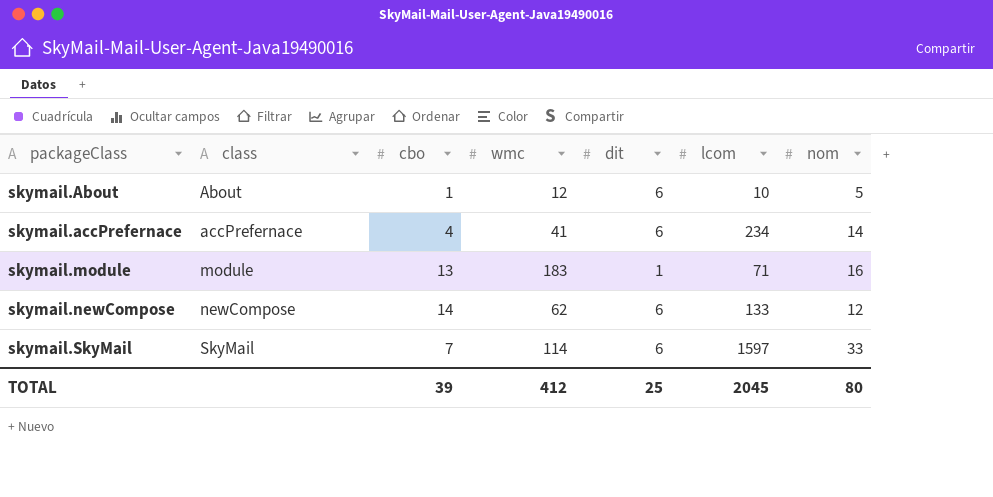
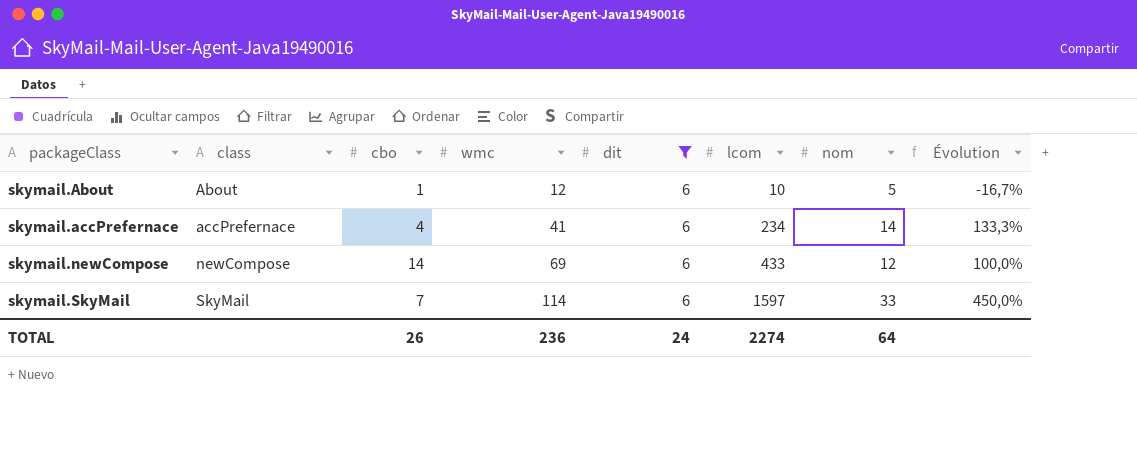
filter: none -> dit = 6
column Évolution | formula: none -> ([nom] - [dit]) / [dit]
skymail.newCompose | wmc: 62 -> 69
skymail.newCompose | lcom: 133 -> 433
TOTAL | cbo: 39 -> 26
TOTAL | wmc: 412 -> 236
TOTAL | dit: 25 -> 24
TOTAL | lcom: 2045 -> 2274
TOTAL | nom: 80 -> 64

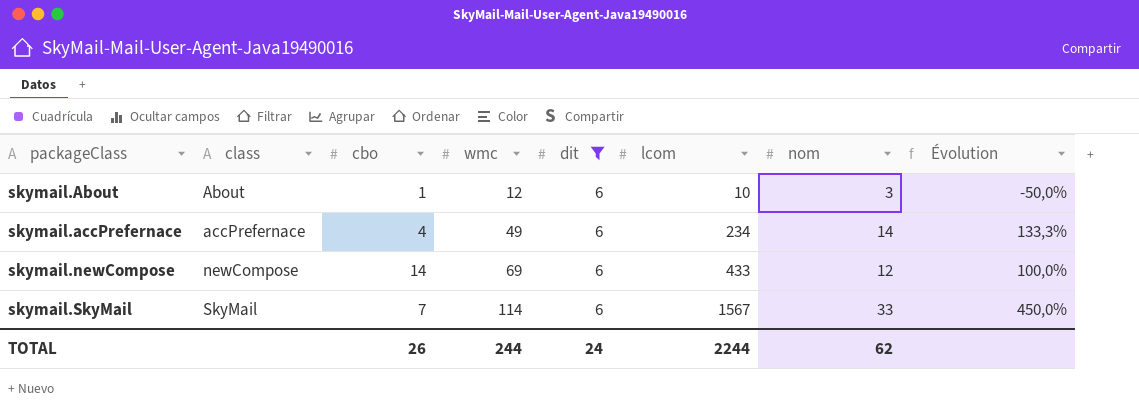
skymail.About | nom: 5 -> 3
skymail.About | Évolution: -16,7% -> -50,0%
skymail.accPrefernace | wmc: 41 -> 49
skymail.SkyMail | lcom: 1597 -> 1567
TOTAL | wmc: 236 -> 244
TOTAL | lcom: 2274 -> 2244
TOTAL | nom: 64 -> 62

